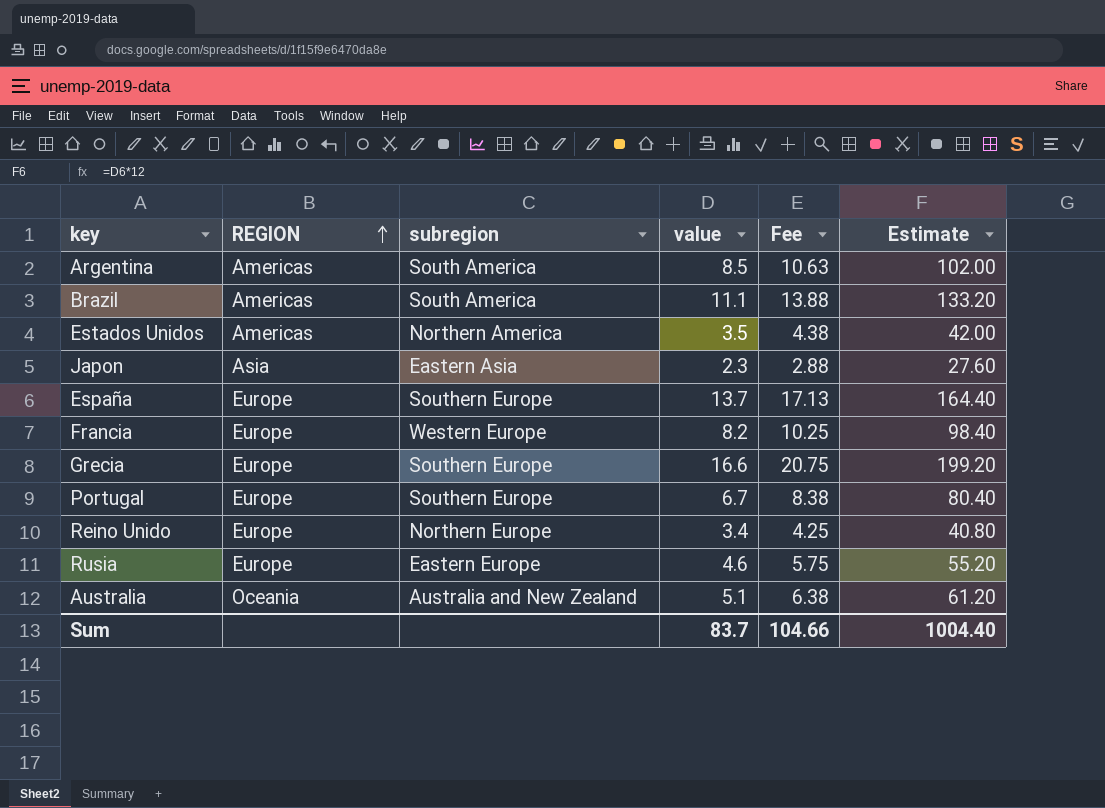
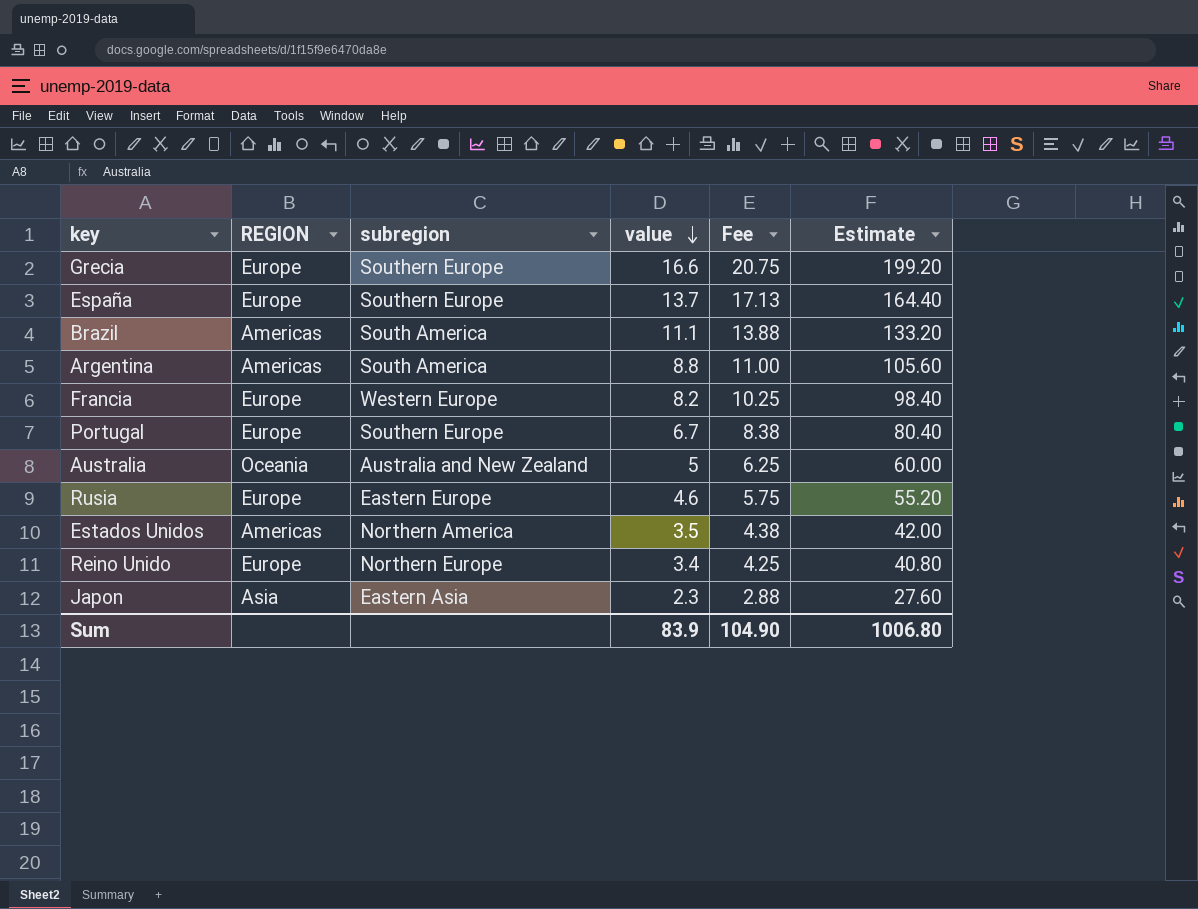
row order: REGION ascending -> value descending
Argentina | value: 8.5 -> 8.8
Argentina | Fee: 10.63 -> 11.00
Argentina | Estimate: 102.00 -> 105.60
Australia | value: 5.1 -> 5
Australia | Fee: 6.38 -> 6.25
Australia | Estimate: 61.20 -> 60.00
Sum | value: 83.7 -> 83.9
Sum | Fee: 104.66 -> 104.90
Sum | Estimate: 1004.40 -> 1006.80

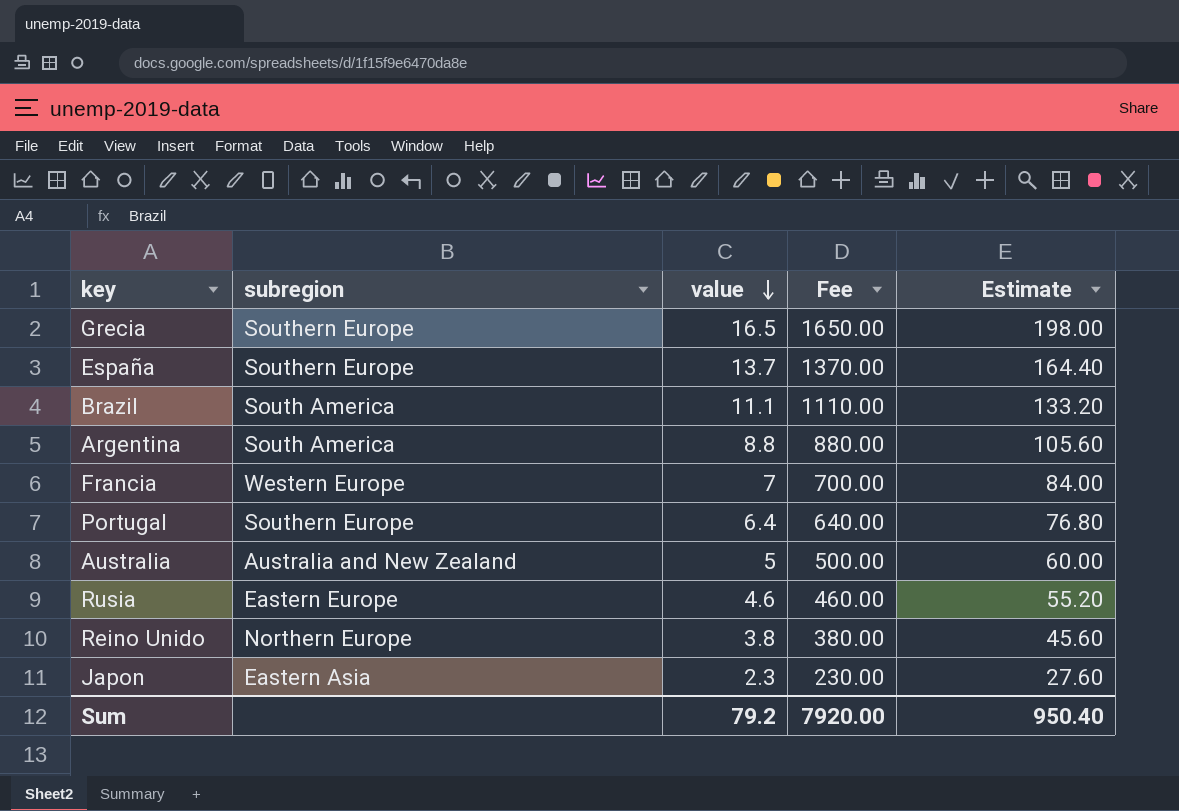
column REGION | position: 2 -> none
column Fee | formula: [value] * 1.25 -> [value] * 100
row Estados Unidos: Americas | Northern America | 3.5 | 4.38 | 42.00 -> none
Grecia | value: 16.6 -> 16.5
Grecia | Estimate: 199.20 -> 198.00
Francia | value: 8.2 -> 7
Francia | Estimate: 98.40 -> 84.00
Portugal | value: 6.7 -> 6.4
Portugal | Estimate: 80.40 -> 76.80
Reino Unido | value: 3.4 -> 3.8
Reino Unido | Estimate: 40.80 -> 45.60
Sum | value: 83.9 -> 79.2
Sum | Fee: 104.90 -> 7920.00
Sum | Estimate: 1006.80 -> 950.40

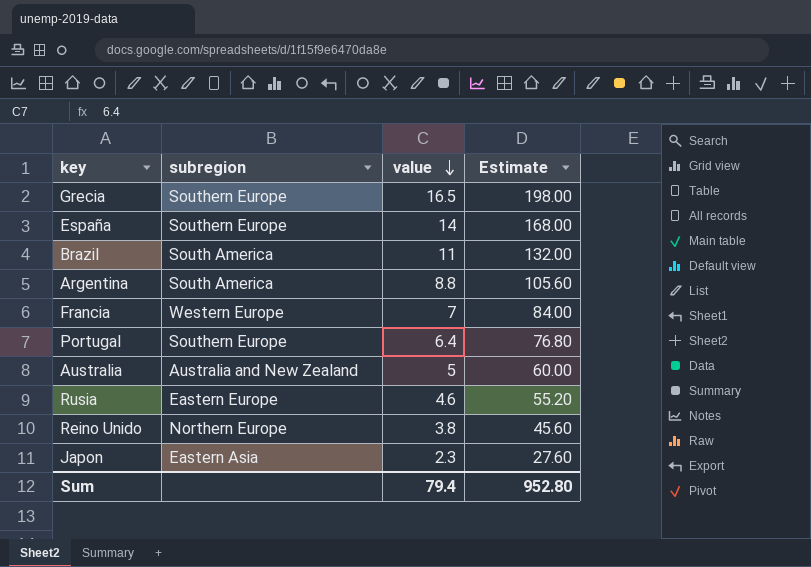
column Fee | formula: [value] * 100 -> none
España | value: 13.7 -> 14
España | Estimate: 164.40 -> 168.00
Brazil | value: 11.1 -> 11
Brazil | Estimate: 133.20 -> 132.00
Sum | value: 79.2 -> 79.4
Sum | Estimate: 950.40 -> 952.80

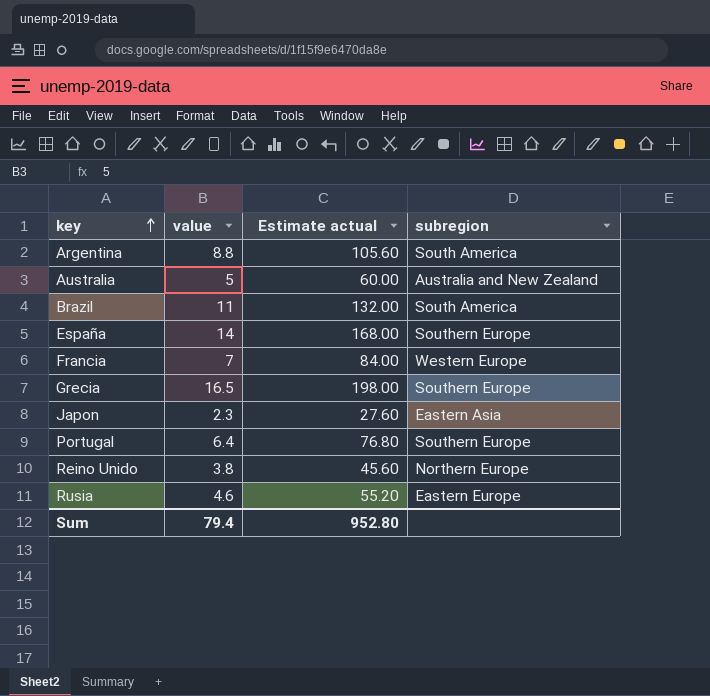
row order: value descending -> key ascending
column name: Estimate -> Estimate actual
column subregion | position: 2 -> 4

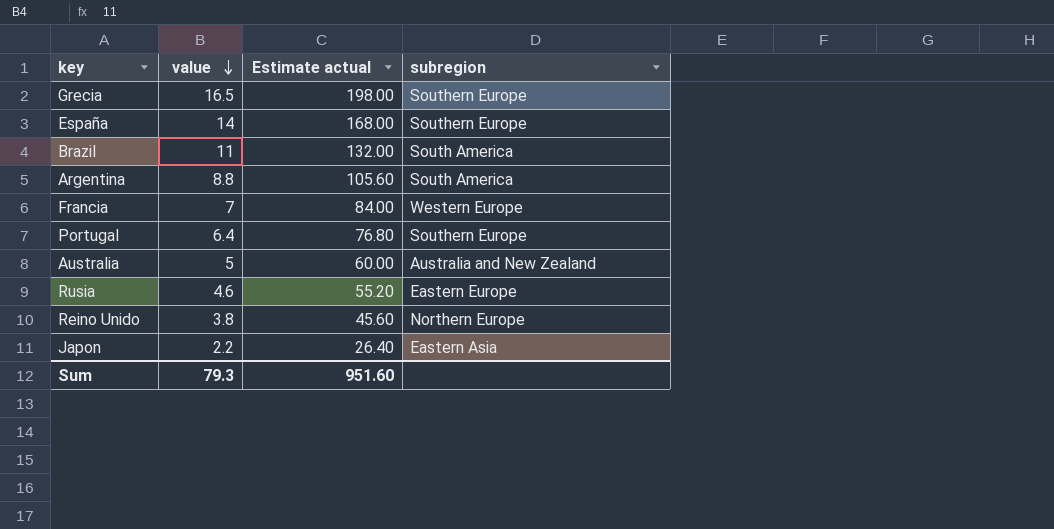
row order: key ascending -> value descending
Japon | value: 2.3 -> 2.2
Japon | Estimate actual: 27.60 -> 26.40
Sum | value: 79.4 -> 79.3
Sum | Estimate actual: 952.80 -> 951.60

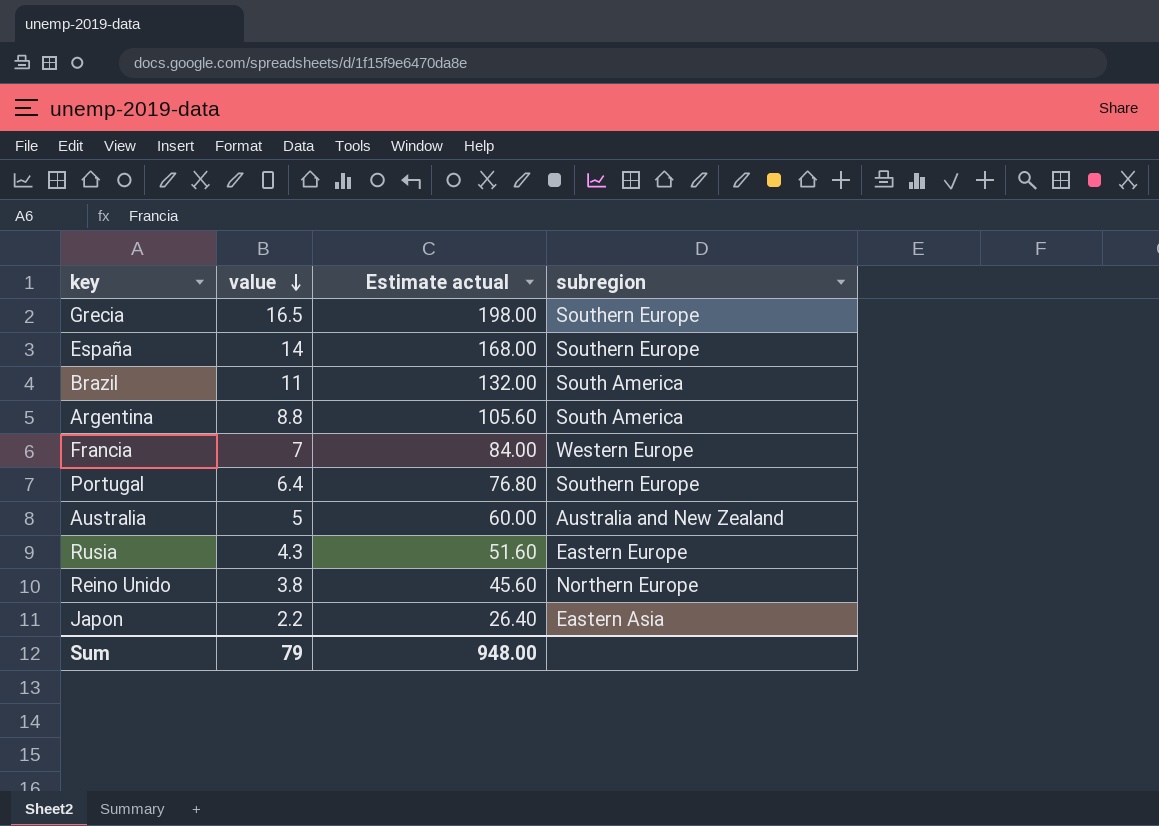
Rusia | value: 4.6 -> 4.3
Rusia | Estimate actual: 55.20 -> 51.60
Sum | value: 79.3 -> 79
Sum | Estimate actual: 951.60 -> 948.00

